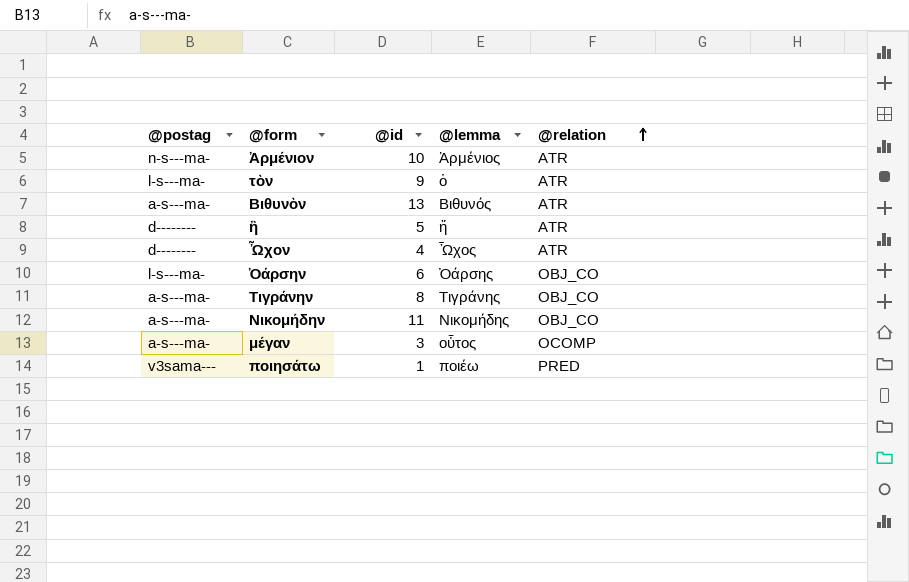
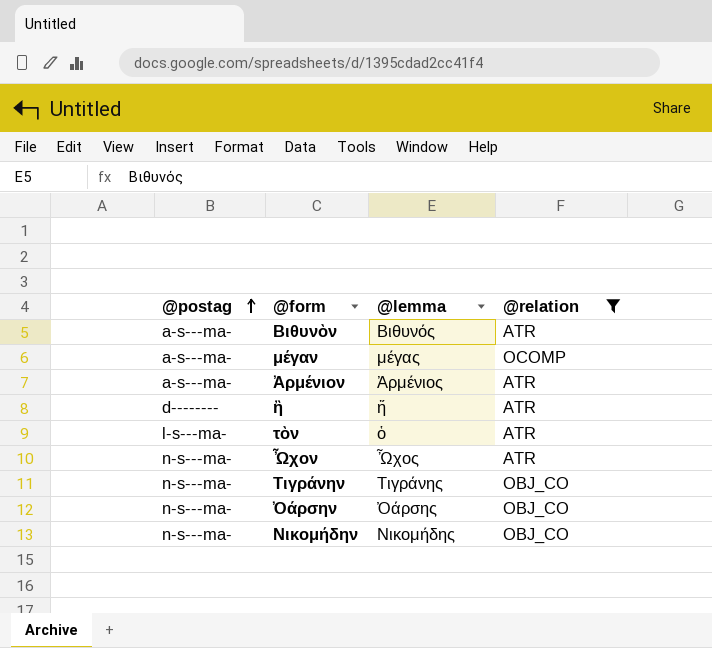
filter: none -> @relation != PRED
row order: @relation ascending -> @postag ascending
column @id | position: 3 -> none
μέγαν | @lemma: οὗτος -> μέγας
Ἀρμένιον | @postag: n-s---ma- -> a-s---ma-
Ὦχον | @postag: d-------- -> n-s---ma-
Τιγράνην | @postag: a-s---ma- -> n-s---ma-
Ὀάρσην | @postag: l-s---ma- -> n-s---ma-
Νικομήδην | @postag: a-s---ma- -> n-s---ma-

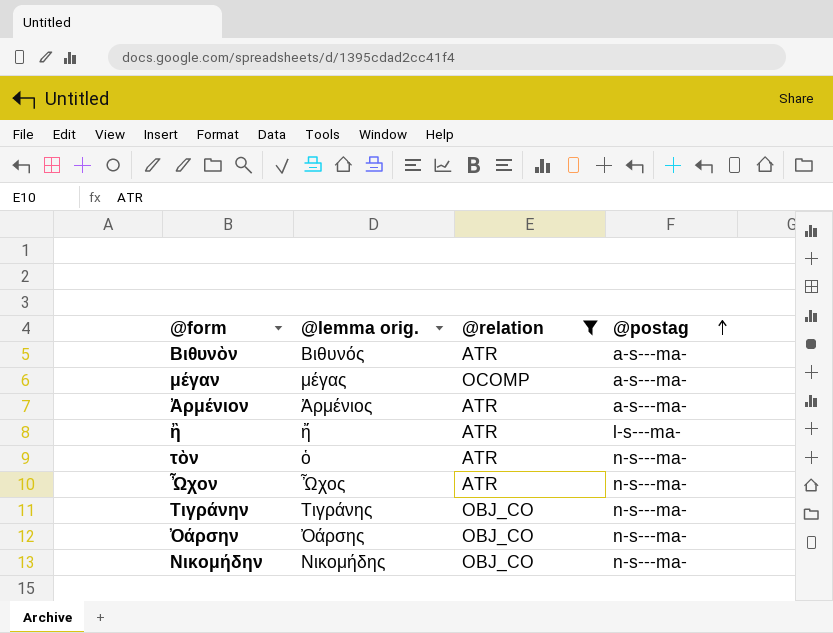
column name: @lemma -> @lemma orig.
column @postag | position: 1 -> 4
ἢ | @postag: d-------- -> l-s---ma-
τὸν | @postag: l-s---ma- -> n-s---ma-

